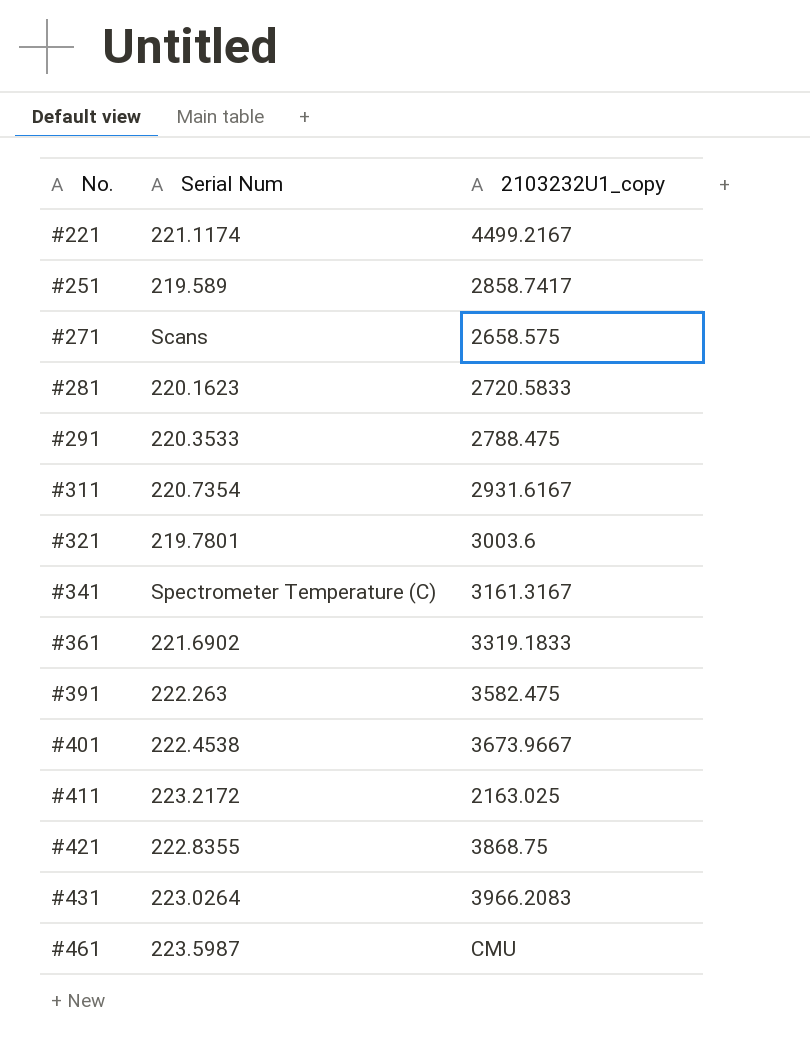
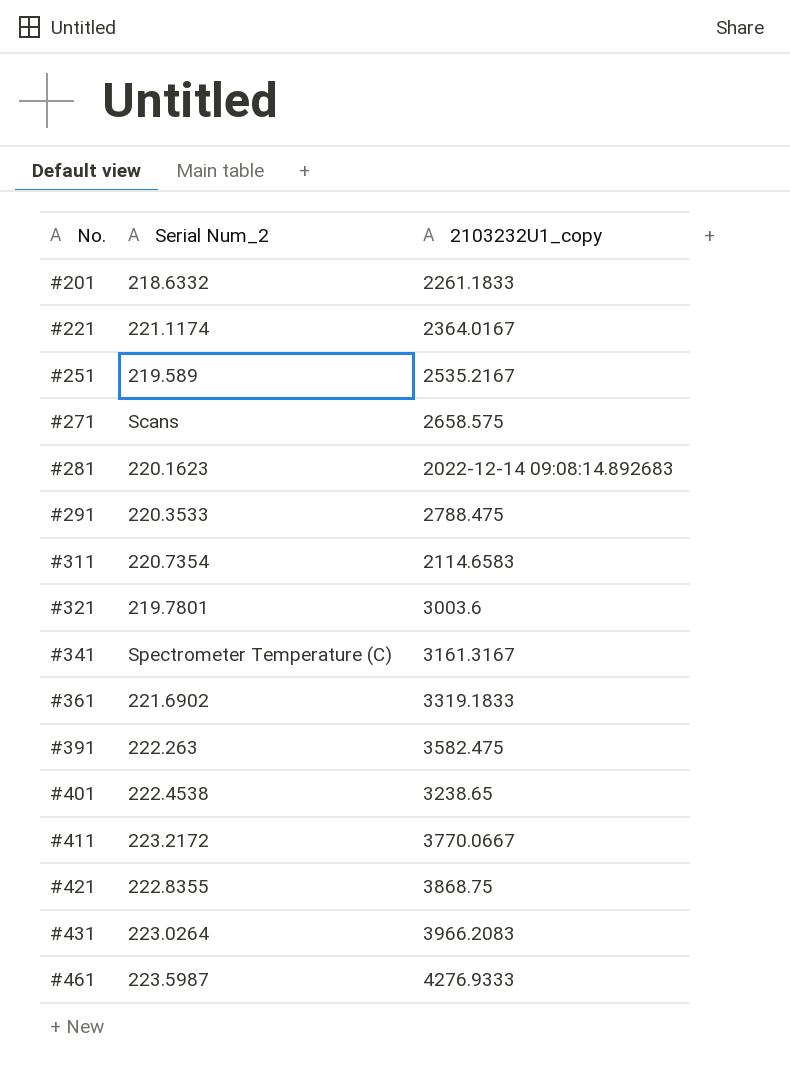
column name: Serial Num -> Serial Num_2
row #201: none -> 218.6332 | 2261.1833
#221 | 2103232U1_copy: 4499.2167 -> 2364.0167
#251 | 2103232U1_copy: 2858.7417 -> 2535.2167
#281 | 2103232U1_copy: 2720.5833 -> 2022-12-14 09:08:14.892683
#311 | 2103232U1_copy: 2931.6167 -> 2114.6583
#401 | 2103232U1_copy: 3673.9667 -> 3238.65
#411 | 2103232U1_copy: 2163.025 -> 3770.0667
#461 | 2103232U1_copy: CMU -> 4276.9333

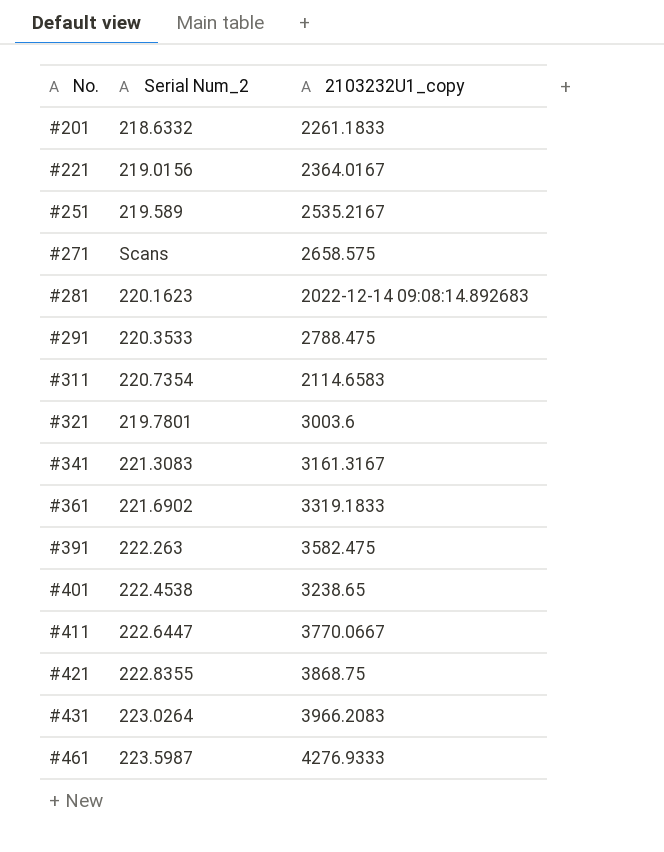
#221 | Serial Num_2: 221.1174 -> 219.0156
#341 | Serial Num_2: Spectrometer Temperature (C) -> 221.3083
#411 | Serial Num_2: 223.2172 -> 222.6447

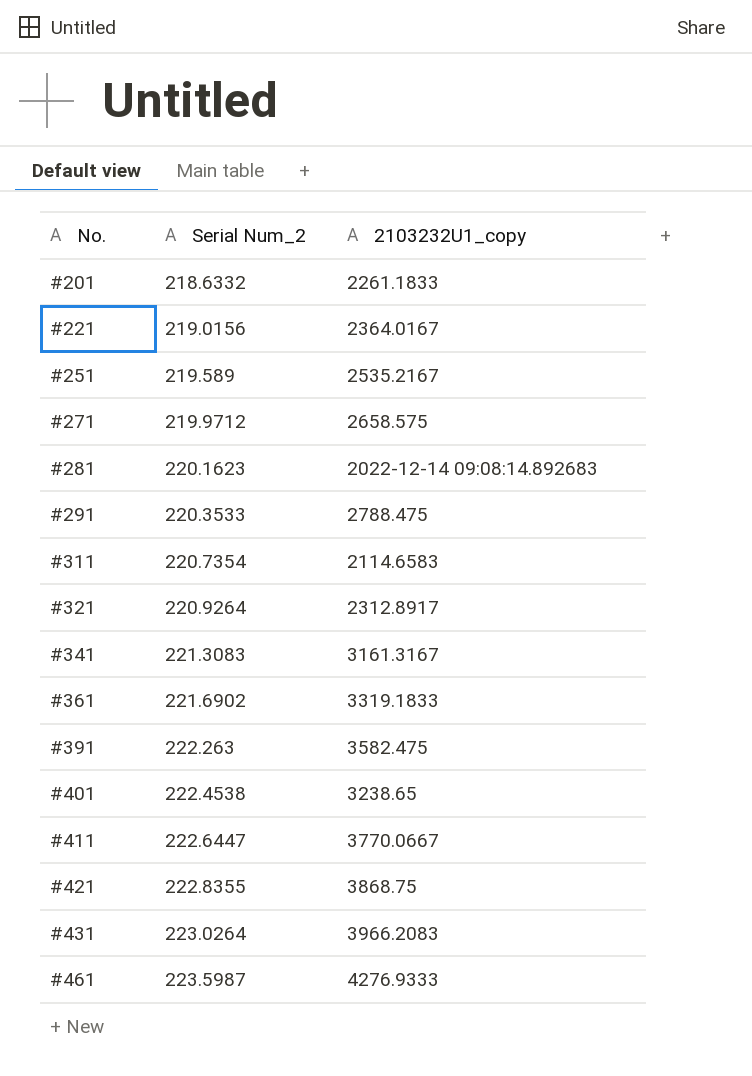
#271 | Serial Num_2: Scans -> 219.9712
#321 | Serial Num_2: 219.7801 -> 220.9264
#321 | 2103232U1_copy: 3003.6 -> 2312.8917

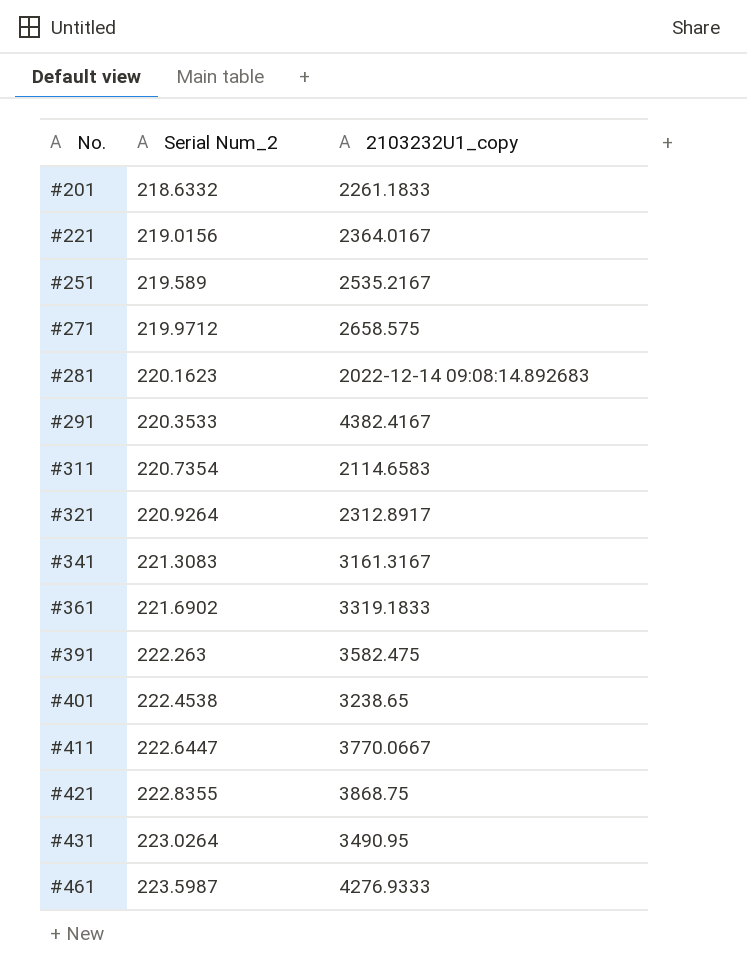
#291 | 2103232U1_copy: 2788.475 -> 4382.4167
#431 | 2103232U1_copy: 3966.2083 -> 3490.95

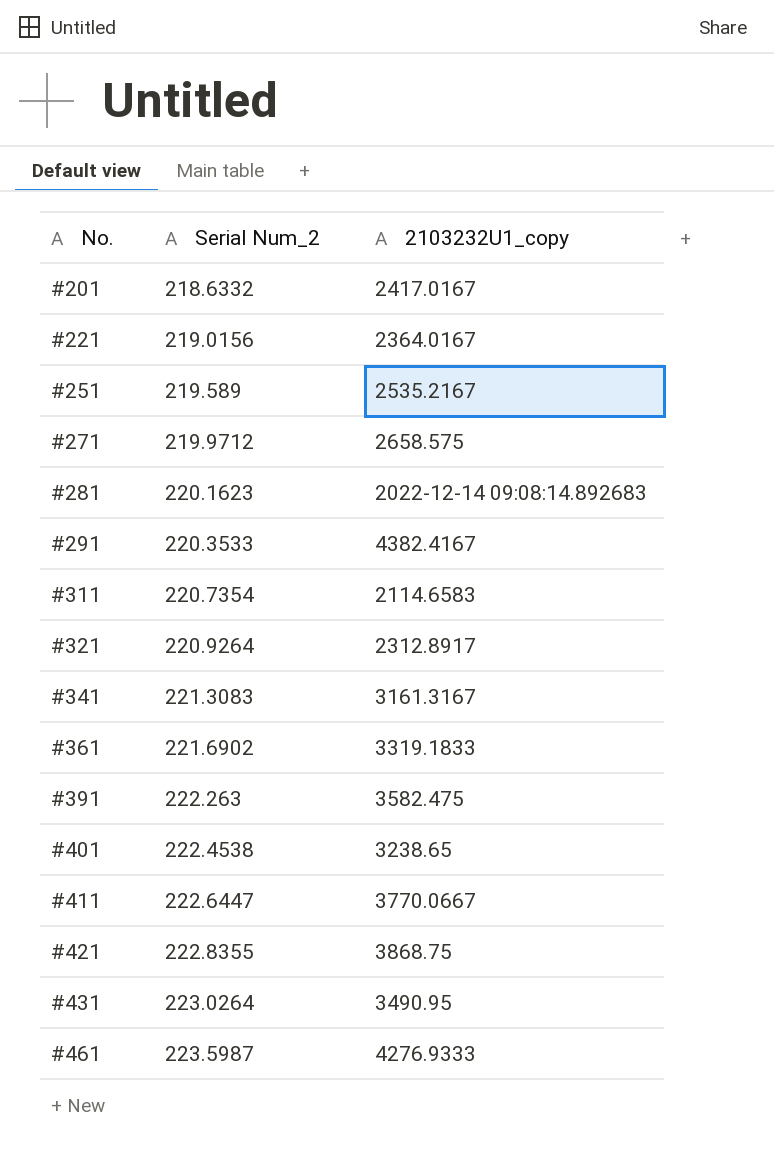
#201 | 2103232U1_copy: 2261.1833 -> 2417.0167

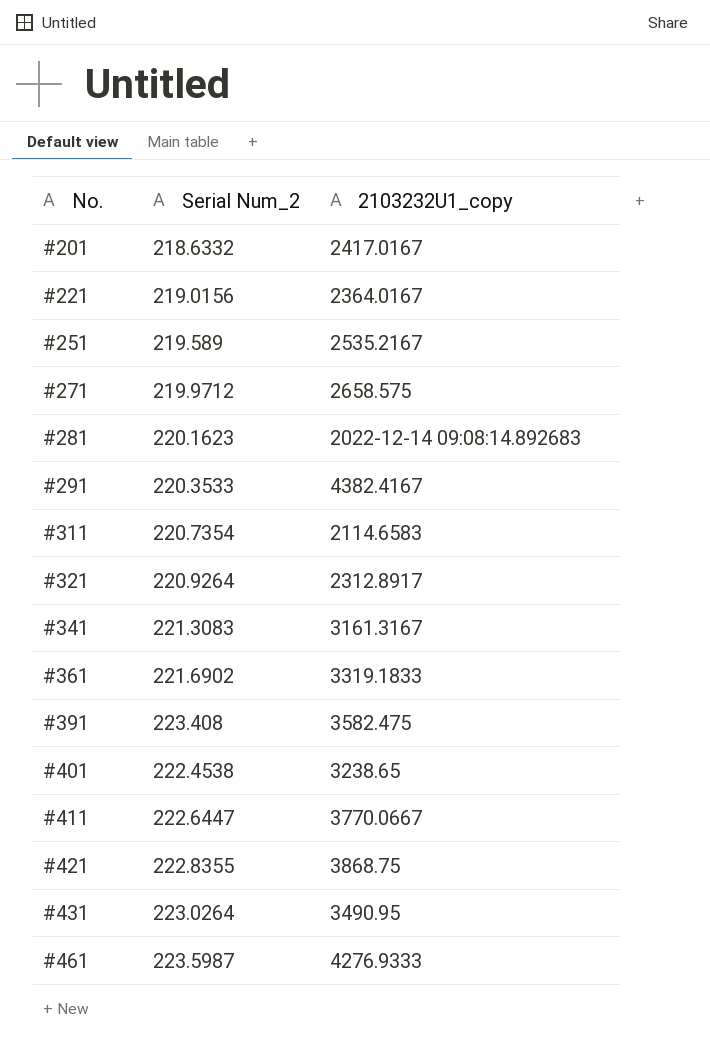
#391 | Serial Num_2: 222.263 -> 223.408

